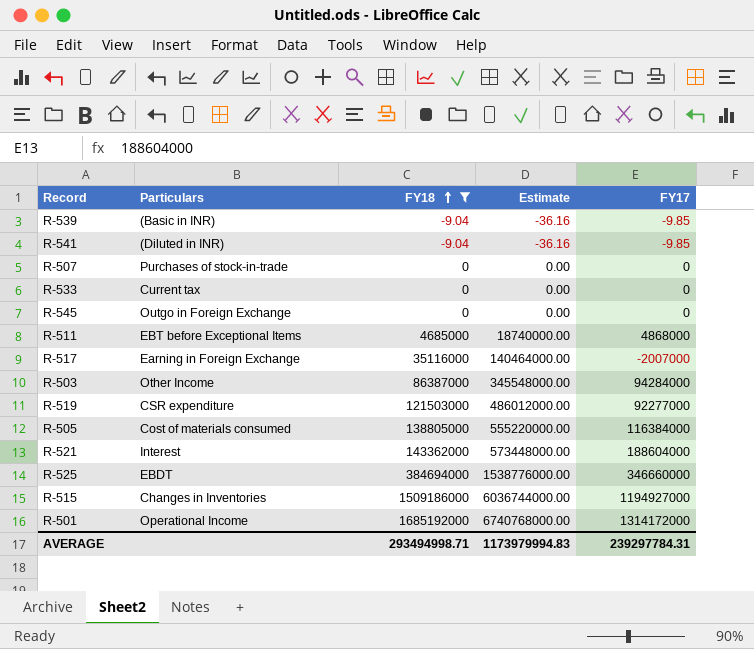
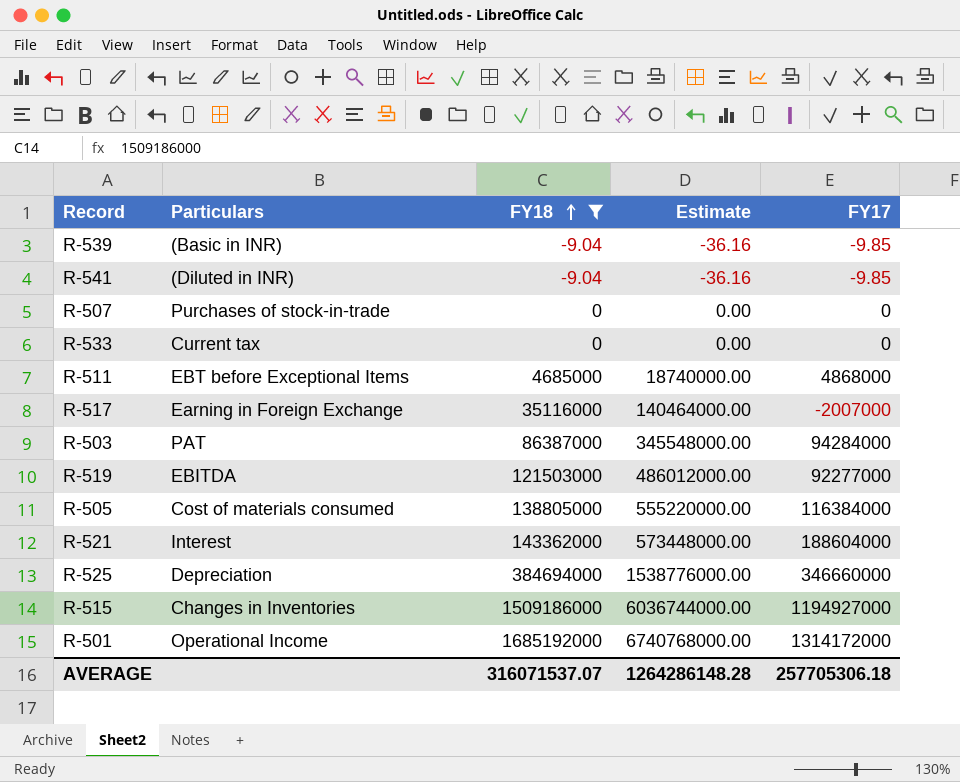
row R-545: Outgo in Foreign Exchange | 0 | 0.00 | 0 -> none
R-503 | Particulars: Other Income -> PAT
R-519 | Particulars: CSR expenditure -> EBITDA
R-525 | Particulars: EBDT -> Depreciation
AVERAGE | FY18: 293494998.71 -> 316071537.07
AVERAGE | Estimate: 1173979994.83 -> 1264286148.28
AVERAGE | FY17: 239297784.31 -> 257705306.18

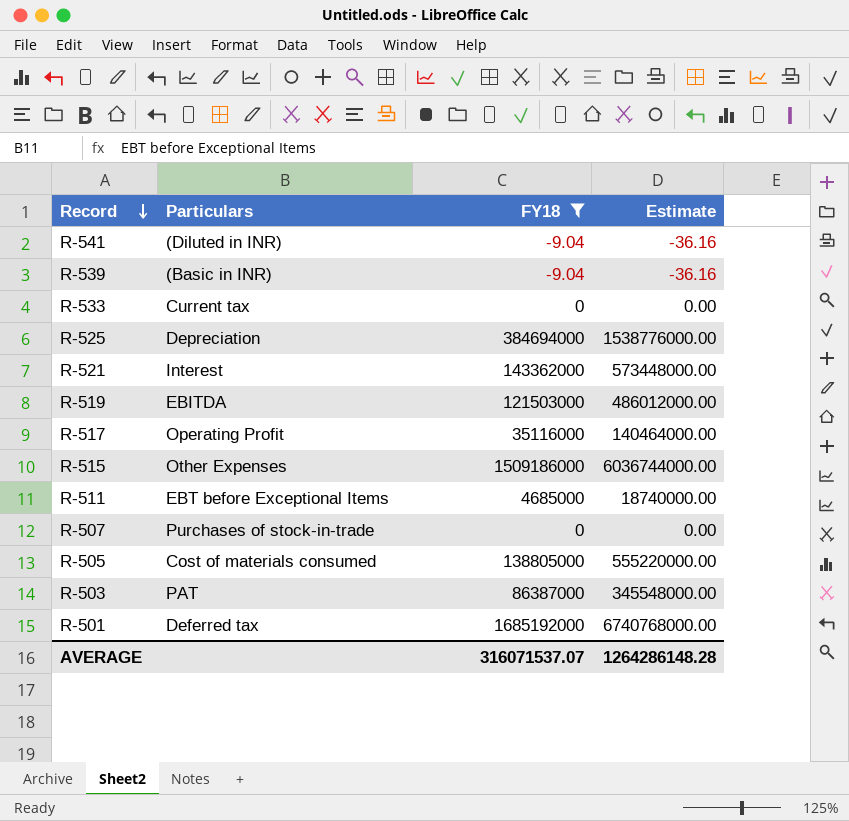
row order: FY18 ascending -> Record descending
column FY17 | position: 5 -> none
R-517 | Particulars: Earning in Foreign Exchange -> Operating Profit
R-515 | Particulars: Changes in Inventories -> Other Expenses
R-501 | Particulars: Operational Income -> Deferred tax

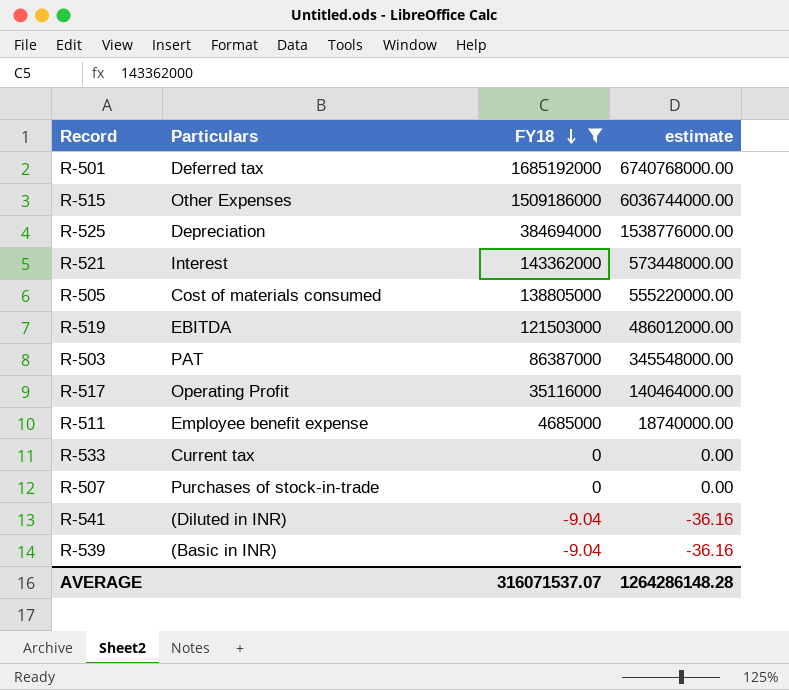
row order: Record descending -> FY18 descending
column name: Estimate -> estimate
R-511 | Particulars: EBT before Exceptional Items -> Employee benefit expense

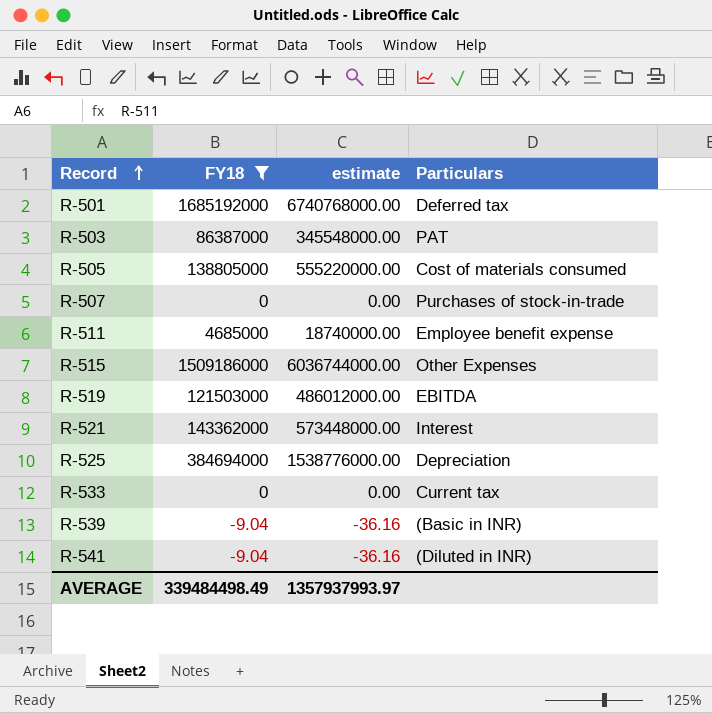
row order: FY18 descending -> Record ascending
column Particulars | position: 2 -> 4
row R-517: Operating Profit | 35116000 | 140464000.00 -> none
AVERAGE | FY18: 316071537.07 -> 339484498.49
AVERAGE | estimate: 1264286148.28 -> 1357937993.97

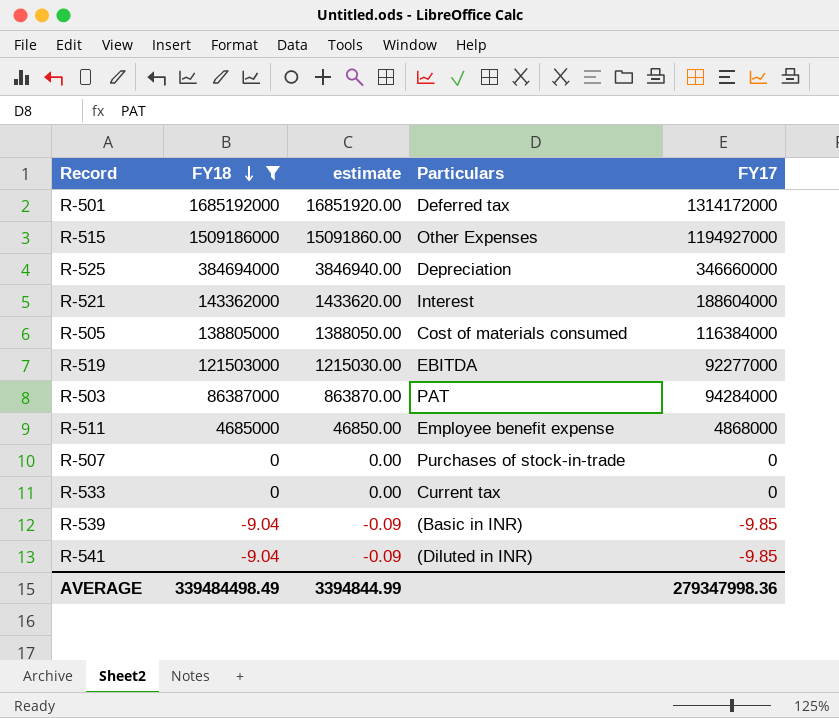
row order: Record ascending -> FY18 descending
column estimate | formula: [FY18] * 4 -> [FY18] * 0.01
column FY17 | position: none -> 5
AVERAGE | estimate: 1357937993.97 -> 3394844.99

